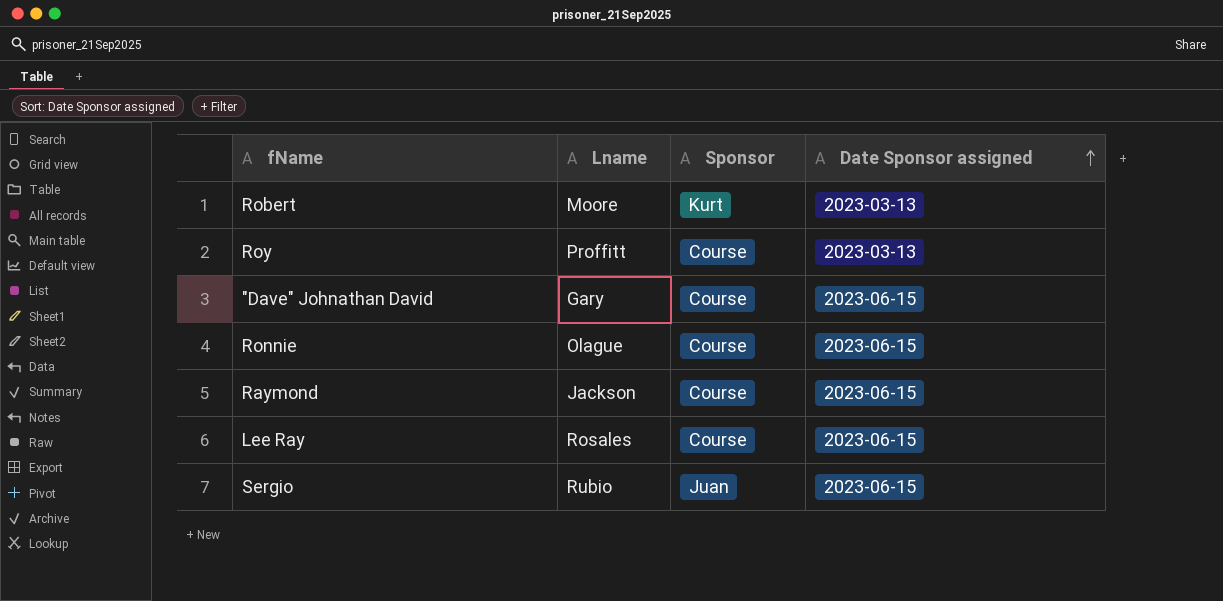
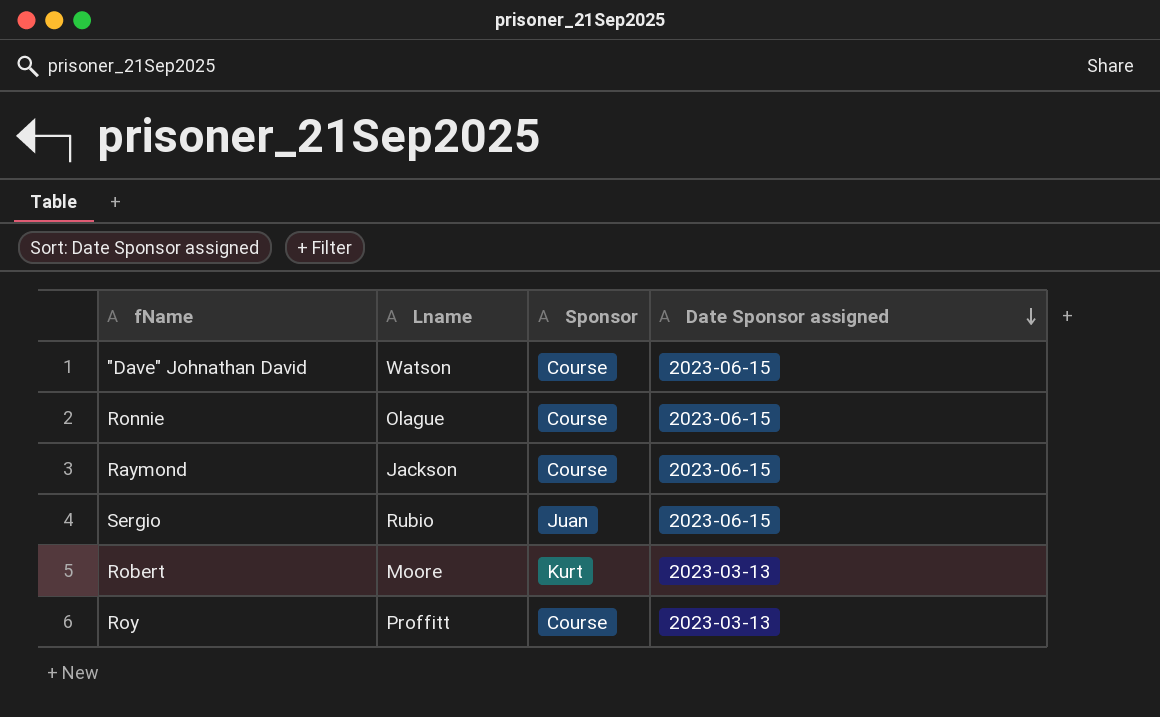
row order: Date Sponsor assigned ascending -> Date Sponsor assigned descending
row Lee Ray: Rosales | Course | 2023-06-15 -> none
"Dave" Johnathan David | Lname: Gary -> Watson

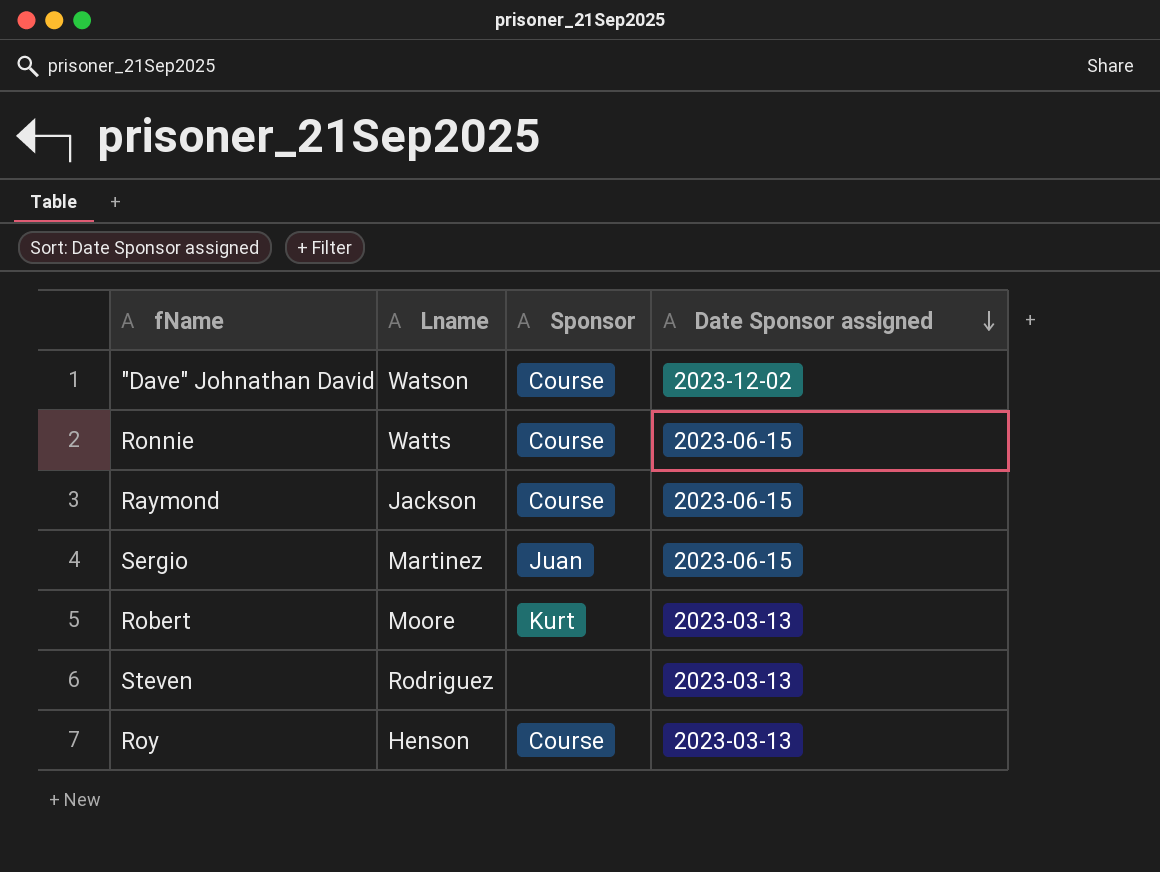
"Dave" Johnathan David | Date Sponsor assigned: 2023-06-15 -> 2023-12-02
Ronnie | Lname: Olague -> Watts
Sergio | Lname: Rubio -> Martinez
row Steven: none -> Rodriguez | none | 2023-03-13
Roy | Lname: Proffitt -> Henson

